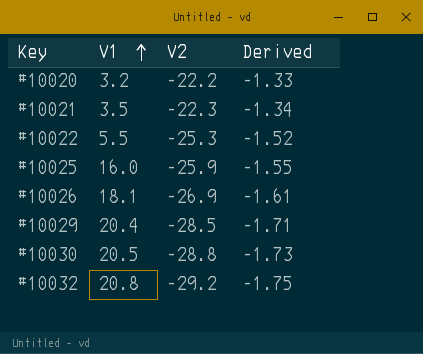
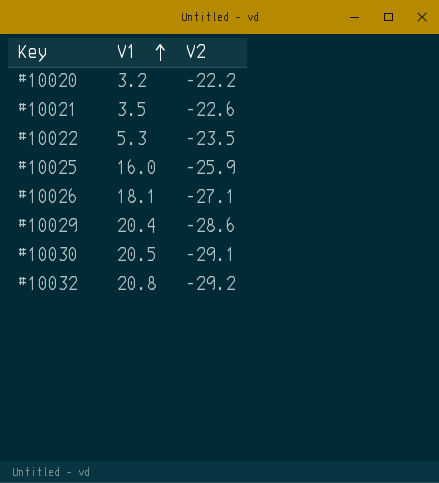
column Derived | formula: [V2] * 0.06 -> none
#10021 | V2: -22.3 -> -22.6
#10022 | V1: 5.5 -> 5.3
#10022 | V2: -25.3 -> -23.5
#10026 | V2: -26.9 -> -27.1
#10029 | V2: -28.5 -> -28.6
#10030 | V2: -28.8 -> -29.1

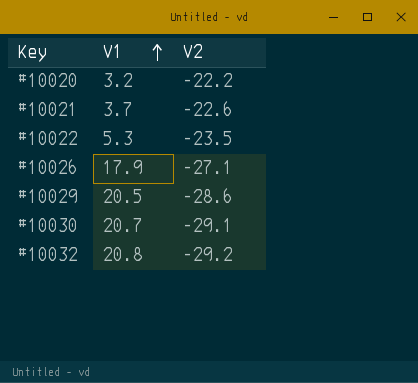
row #10025: 16.0 | -25.9 -> none
#10021 | V1: 3.5 -> 3.7
#10026 | V1: 18.1 -> 17.9
#10029 | V1: 20.4 -> 20.5
#10030 | V1: 20.5 -> 20.7

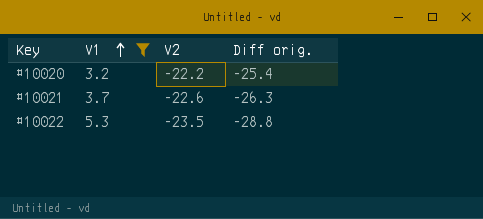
filter: none -> V1 <= 5.3
column Diff orig. | formula: none -> [V2] - [V1]

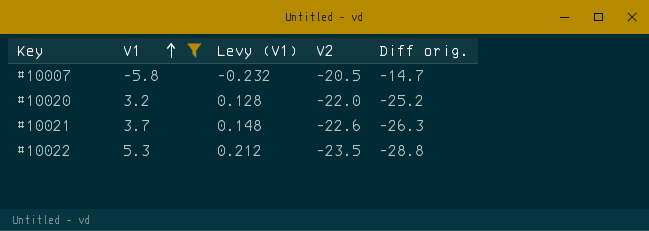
column Levy (V1) | formula: none -> [V1] * 0.04
row #10007: none -> -5.8 | -0.232 | -20.5 | -14.7
#10020 | V2: -22.2 -> -22.0
#10020 | Diff orig.: -25.4 -> -25.2

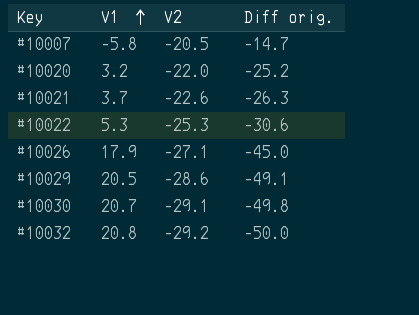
filter: V1 <= 5.3 -> none
column Levy (V1) | formula: [V1] * 0.04 -> none
#10022 | V2: -23.5 -> -25.3
#10022 | Diff orig.: -28.8 -> -30.6

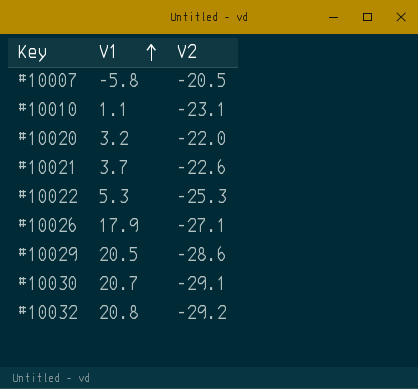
column Diff orig. | formula: [V2] - [V1] -> none
row #10010: none -> 1.1 | -23.1

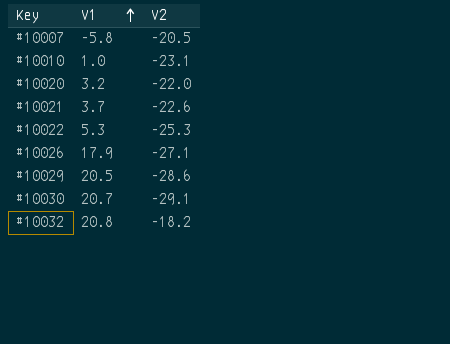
#10010 | V1: 1.1 -> 1.0
#10032 | V2: -29.2 -> -18.2

